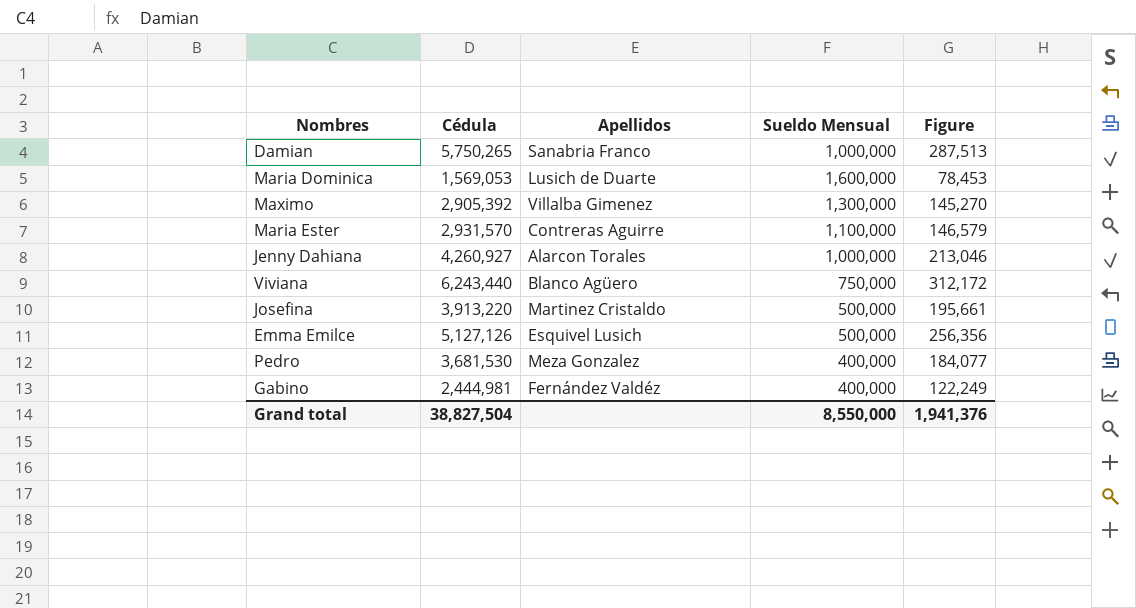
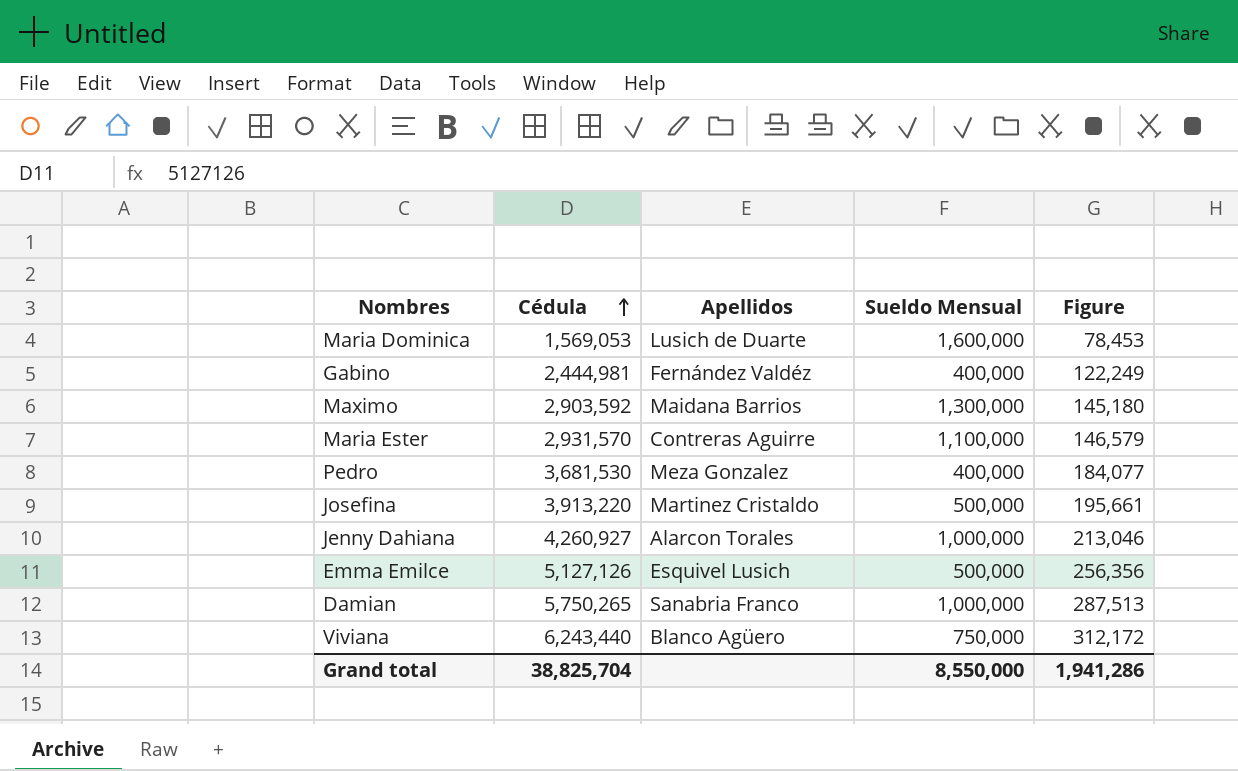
row order: none -> Cédula ascending
Maximo | Cédula: 2,905,392 -> 2,903,592
Maximo | Apellidos: Villalba Gimenez -> Maidana Barrios
Maximo | Figure: 145,270 -> 145,180
Grand total | Cédula: 38,827,504 -> 38,825,704
Grand total | Figure: 1,941,376 -> 1,941,286

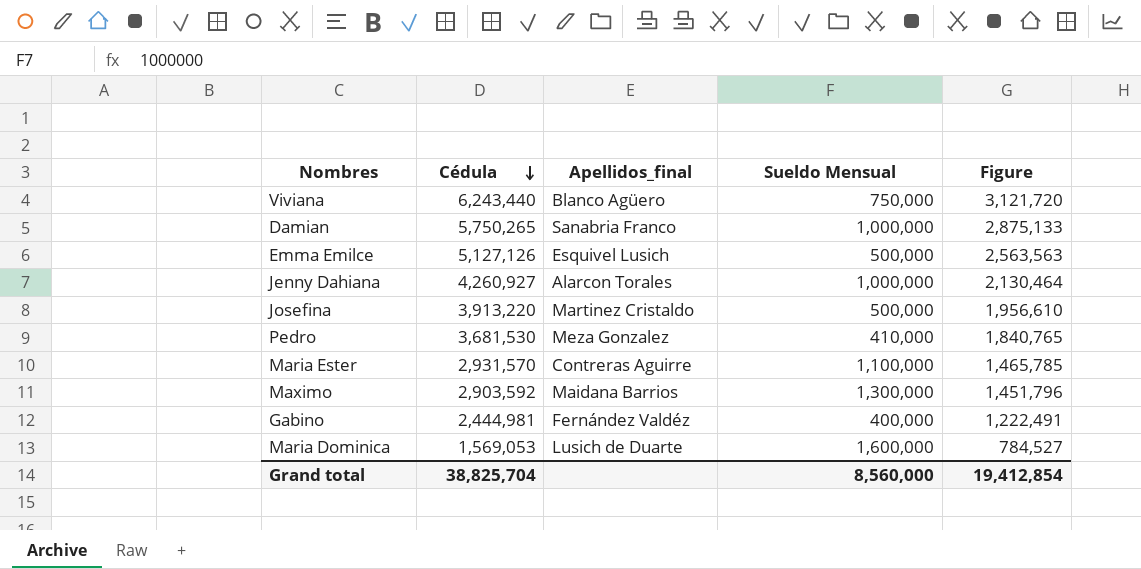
row order: Cédula ascending -> Cédula descending
column name: Apellidos -> Apellidos_final
column Figure | formula: [Cédula] * 0.05 -> [Cédula] * 0.5
Pedro | Sueldo Mensual: 400,000 -> 410,000
Grand total | Sueldo Mensual: 8,550,000 -> 8,560,000
Grand total | Figure: 1,941,286 -> 19,412,854

